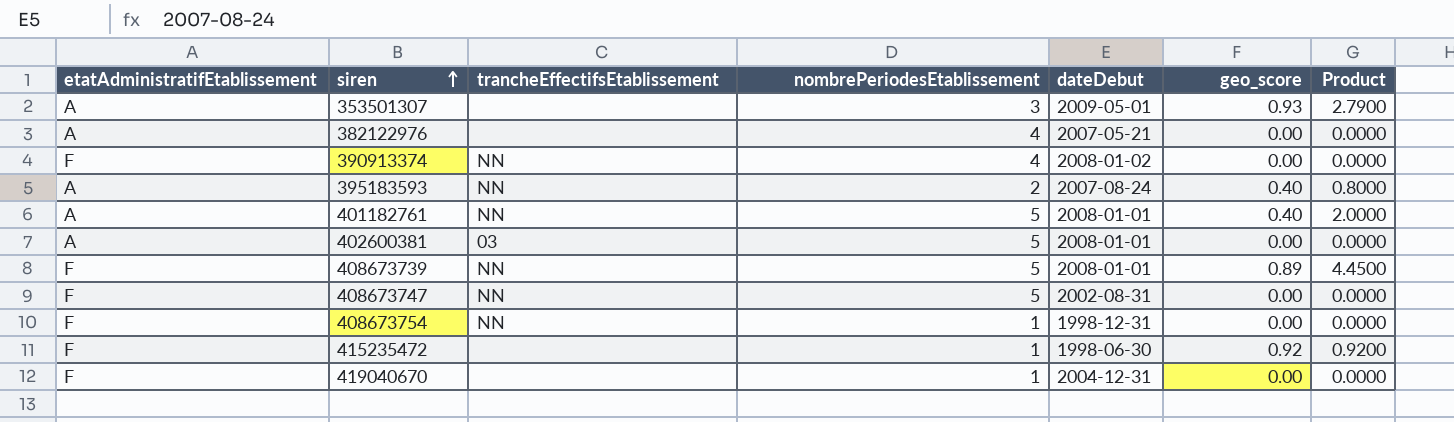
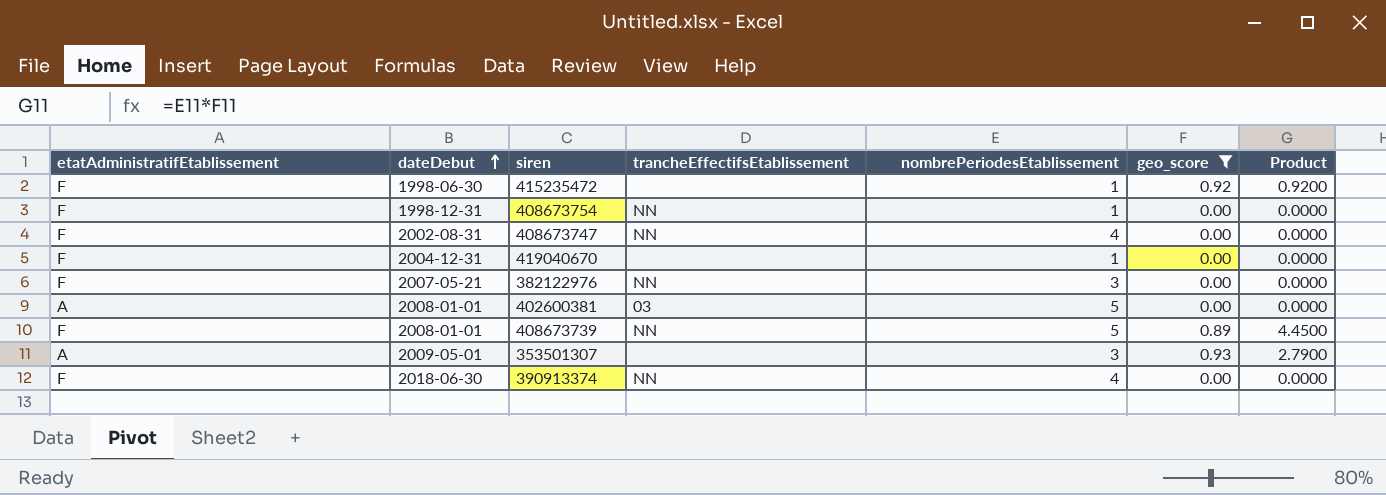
filter: none -> geo_score != 0.40
row order: siren ascending -> dateDebut ascending
column dateDebut | position: 5 -> 2
408673747 | nombrePeriodesEtablissement: 5 -> 4
382122976 | etatAdministratifEtablissement: A -> F
382122976 | trancheEffectifsEtablissement: none -> NN
382122976 | nombrePeriodesEtablissement: 4 -> 3
390913374 | dateDebut: 2008-01-02 -> 2018-06-30

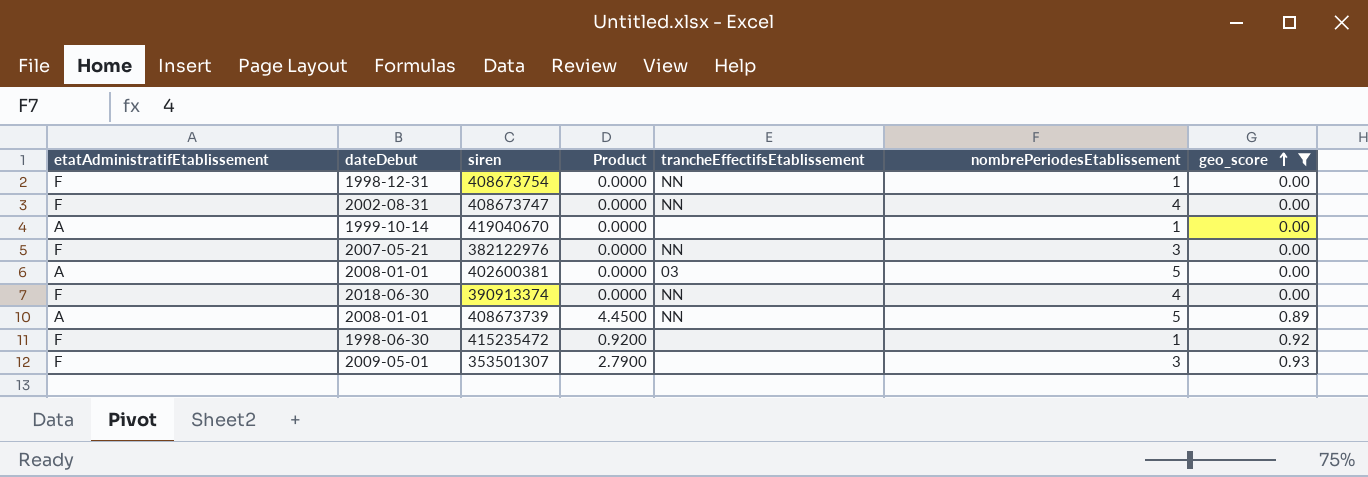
row order: dateDebut ascending -> geo_score ascending
column Product | position: 7 -> 4
419040670 | etatAdministratifEtablissement: F -> A
419040670 | dateDebut: 2004-12-31 -> 1999-10-14
408673739 | etatAdministratifEtablissement: F -> A
353501307 | etatAdministratifEtablissement: A -> F

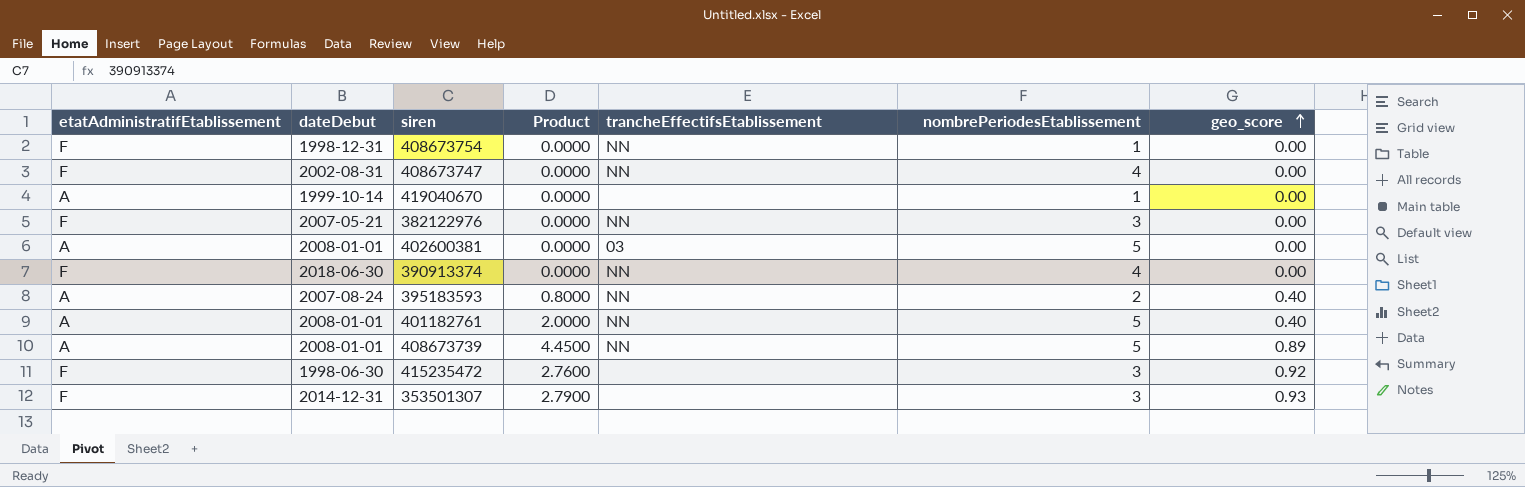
filter: geo_score != 0.40 -> none
415235472 | Product: 0.9200 -> 2.7600
415235472 | nombrePeriodesEtablissement: 1 -> 3
353501307 | dateDebut: 2009-05-01 -> 2014-12-31

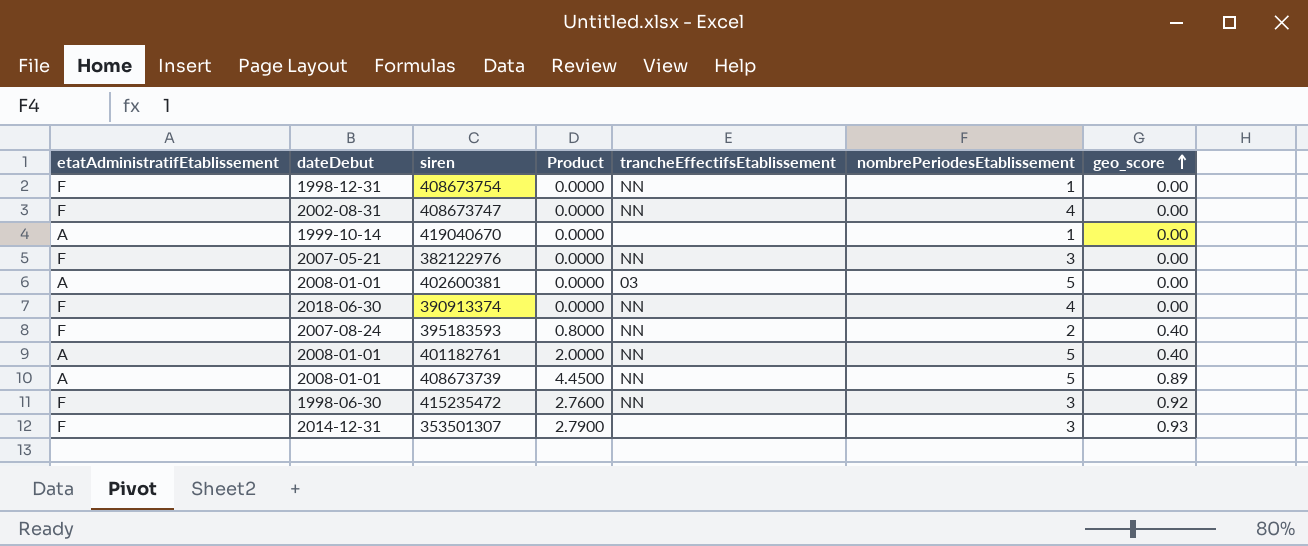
395183593 | etatAdministratifEtablissement: A -> F
415235472 | trancheEffectifsEtablissement: none -> NN

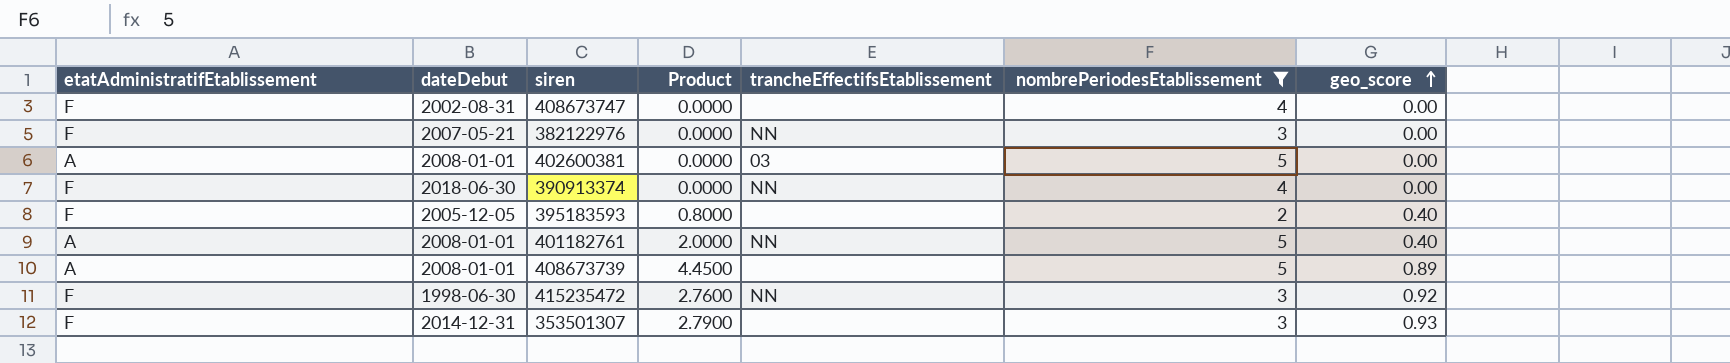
filter: none -> nombrePeriodesEtablissement != 1
408673747 | trancheEffectifsEtablissement: NN -> none
395183593 | dateDebut: 2007-08-24 -> 2005-12-05
395183593 | trancheEffectifsEtablissement: NN -> none
408673739 | trancheEffectifsEtablissement: NN -> none

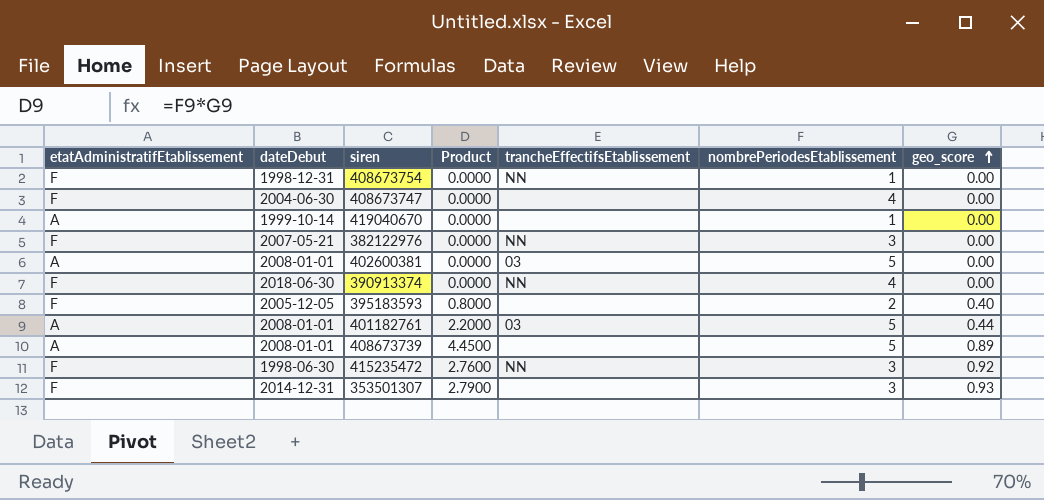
filter: nombrePeriodesEtablissement != 1 -> none
408673747 | dateDebut: 2002-08-31 -> 2004-06-30
401182761 | Product: 2.0000 -> 2.2000
401182761 | trancheEffectifsEtablissement: NN -> 03
401182761 | geo_score: 0.40 -> 0.44

